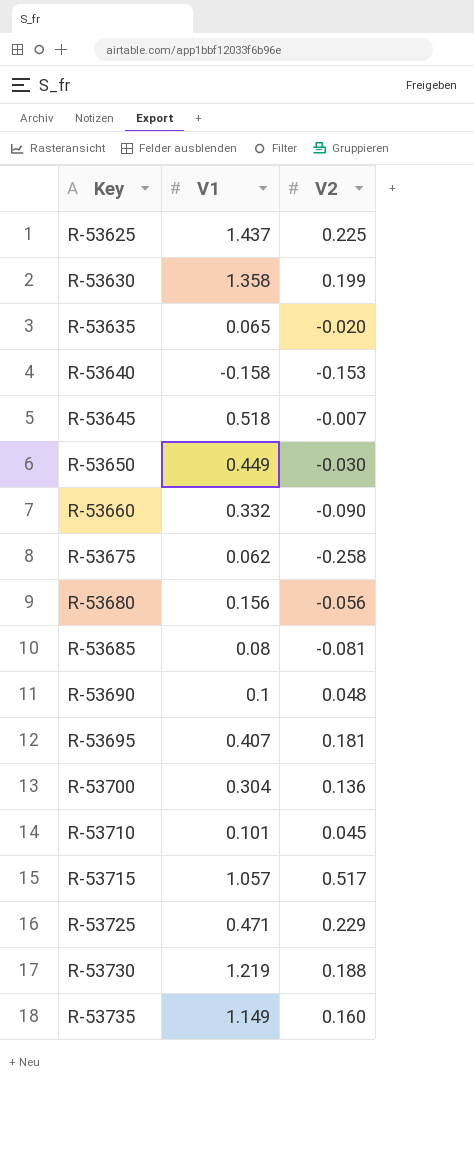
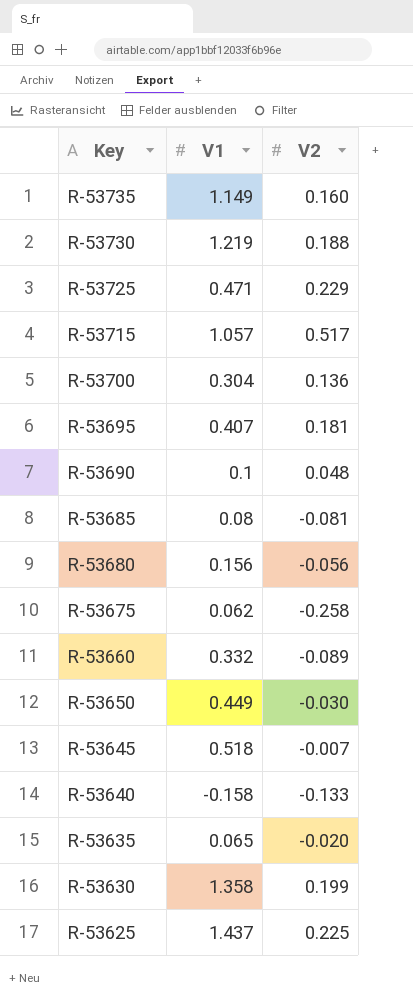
row order: Key ascending -> Key descending
row R-53710: 0.101 | 0.045 -> none
R-53660 | V2: -0.090 -> -0.089
R-53640 | V2: -0.153 -> -0.133

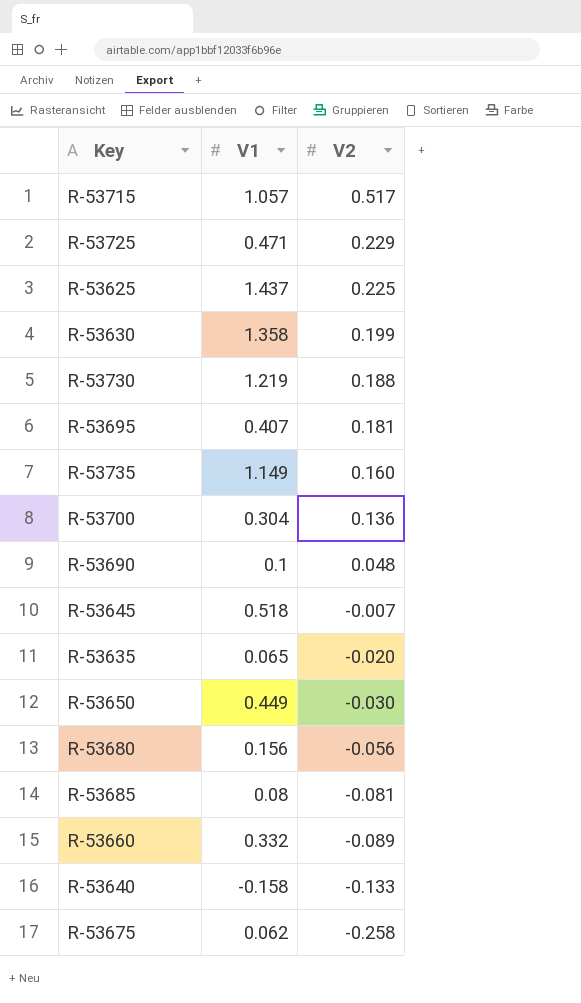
row order: Key descending -> V2 descending

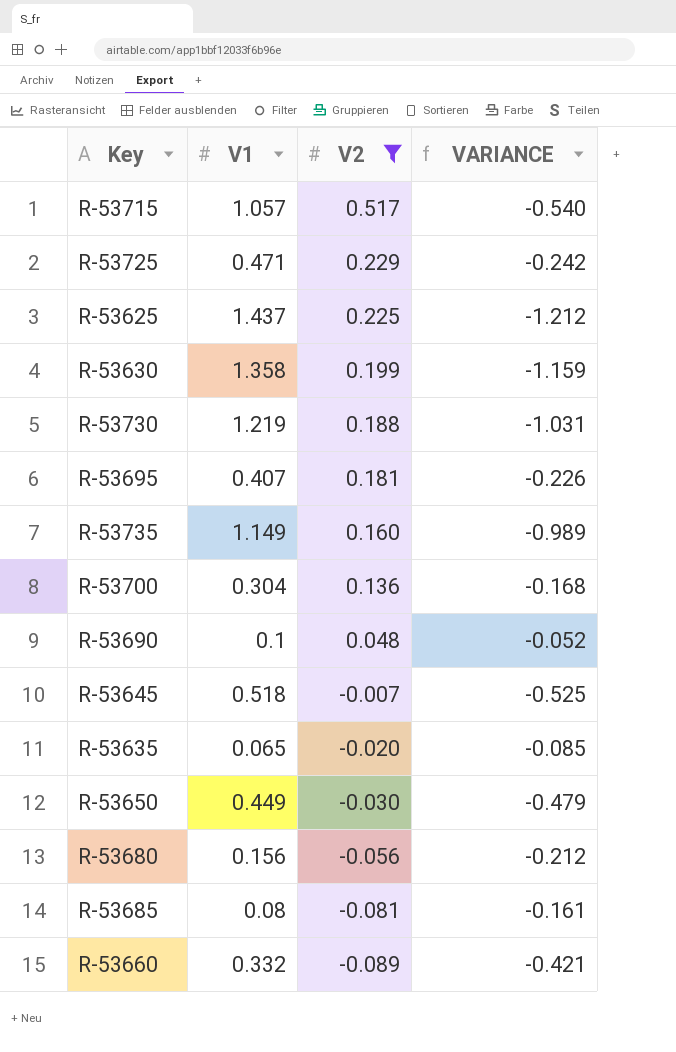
filter: none -> V2 >= -0.089
column VARIANCE | formula: none -> [V2] - [V1]

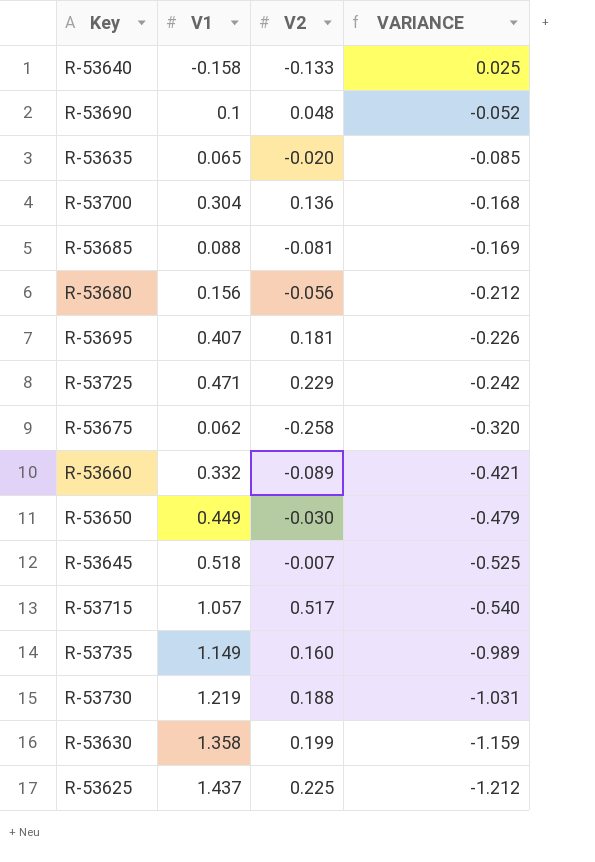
filter: V2 >= -0.089 -> none
row order: V2 descending -> VARIANCE descending
R-53685 | V1: 0.08 -> 0.088
R-53685 | VARIANCE: -0.161 -> -0.169

